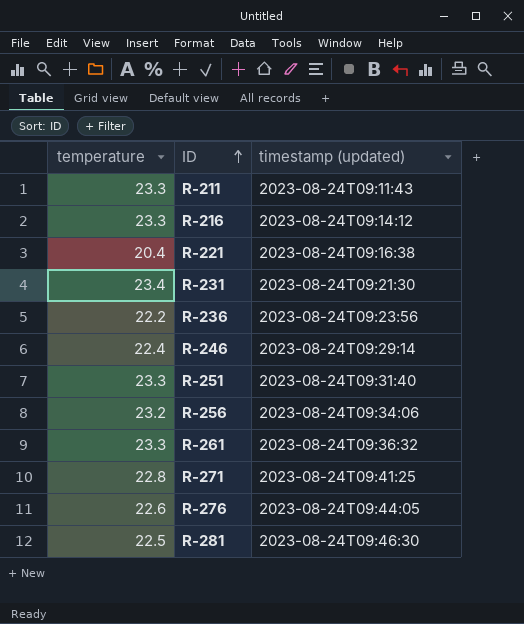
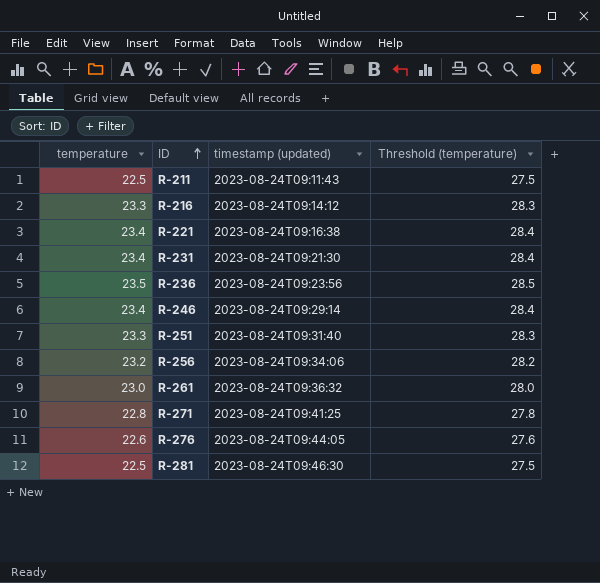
column Threshold (temperature) | formula: none -> [temperature] + 5
R-211 | temperature: 23.3 -> 22.5
R-221 | temperature: 20.4 -> 23.4
R-236 | temperature: 22.2 -> 23.5
R-246 | temperature: 22.4 -> 23.4
R-261 | temperature: 23.3 -> 23.0

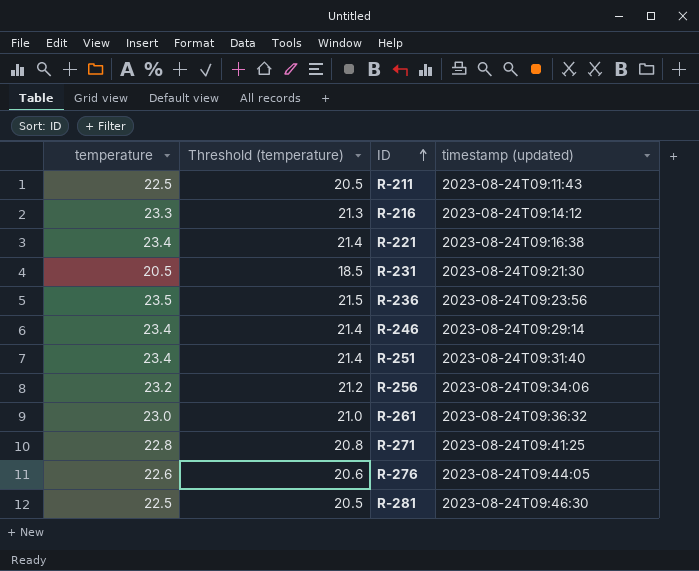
column Threshold (temperature) | formula: [temperature] + 5 -> [temperature] - 2
column Threshold (temperature) | position: 4 -> 2
R-231 | temperature: 23.4 -> 20.5
R-251 | temperature: 23.3 -> 23.4

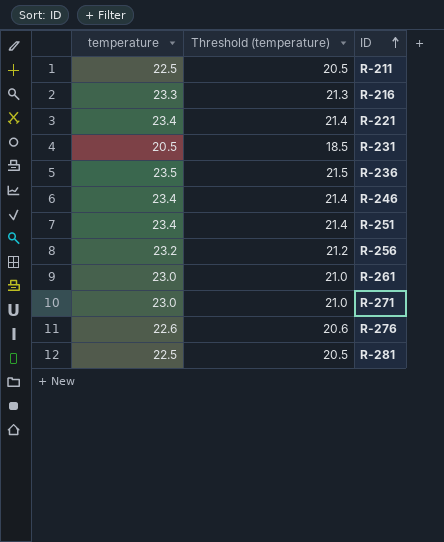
column timestamp (updated) | position: 4 -> none
R-271 | temperature: 22.8 -> 23.0
R-271 | Threshold (temperature): 20.8 -> 21.0

